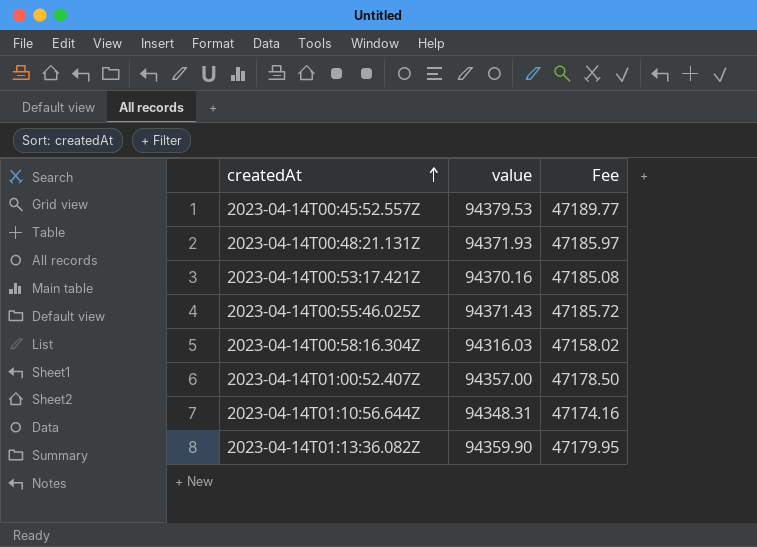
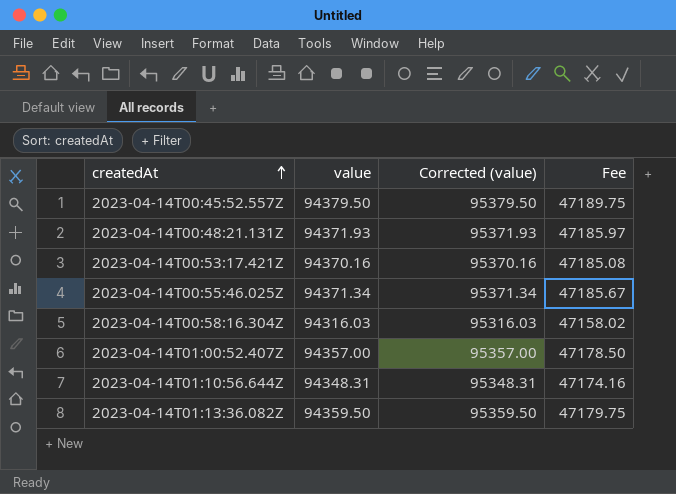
column Corrected (value) | formula: none -> [value] + 1000
2023-04-14T00:45:52.557Z | value: 94379.53 -> 94379.50
2023-04-14T00:45:52.557Z | Fee: 47189.77 -> 47189.75
2023-04-14T00:55:46.025Z | value: 94371.43 -> 94371.34
2023-04-14T00:55:46.025Z | Fee: 47185.72 -> 47185.67
2023-04-14T01:13:36.082Z | value: 94359.90 -> 94359.50
2023-04-14T01:13:36.082Z | Fee: 47179.95 -> 47179.75

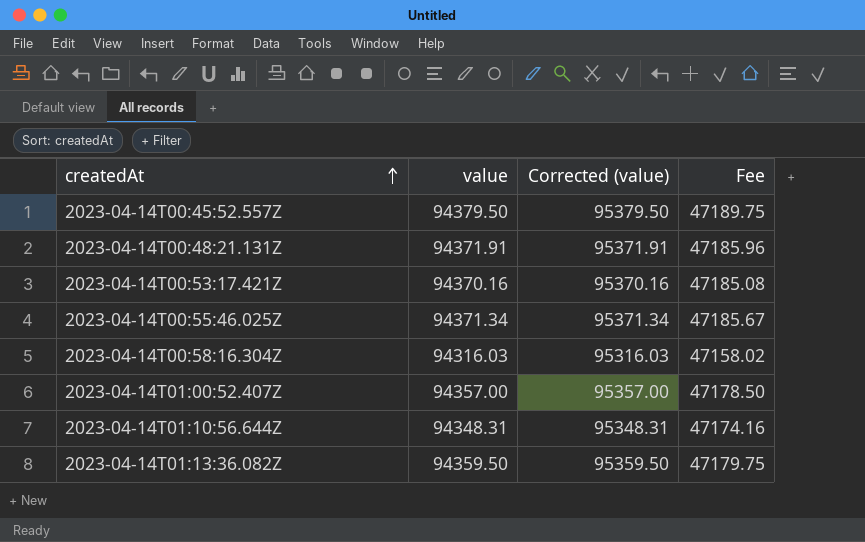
2023-04-14T00:48:21.131Z | value: 94371.93 -> 94371.91
2023-04-14T00:48:21.131Z | Corrected (value): 95371.93 -> 95371.91
2023-04-14T00:48:21.131Z | Fee: 47185.97 -> 47185.96

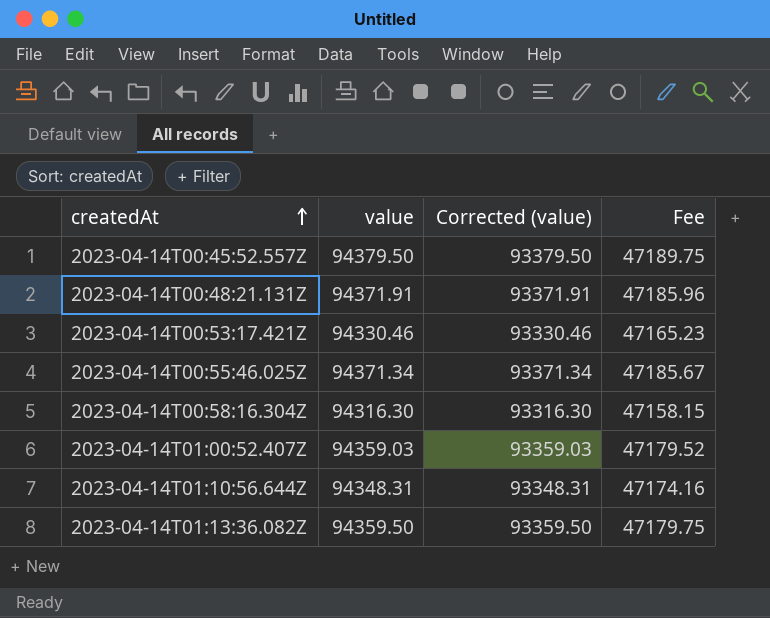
column Corrected (value) | formula: [value] + 1000 -> [value] - 1000
2023-04-14T00:53:17.421Z | value: 94370.16 -> 94330.46
2023-04-14T00:53:17.421Z | Fee: 47185.08 -> 47165.23
2023-04-14T00:58:16.304Z | value: 94316.03 -> 94316.30
2023-04-14T00:58:16.304Z | Fee: 47158.02 -> 47158.15
2023-04-14T01:00:52.407Z | value: 94357.00 -> 94359.03
2023-04-14T01:00:52.407Z | Fee: 47178.50 -> 47179.52

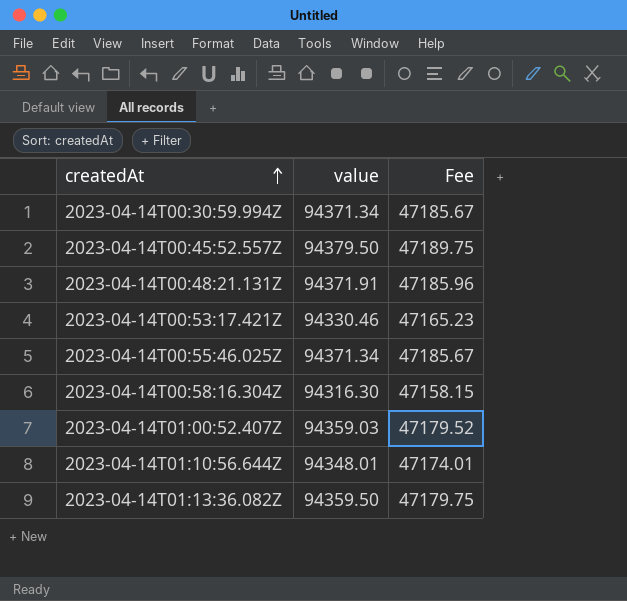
column Corrected (value) | formula: [value] - 1000 -> none
row 2023-04-14T00:30:59.994Z: none -> 94371.34 | 47185.67
2023-04-14T01:10:56.644Z | value: 94348.31 -> 94348.01
2023-04-14T01:10:56.644Z | Fee: 47174.16 -> 47174.01

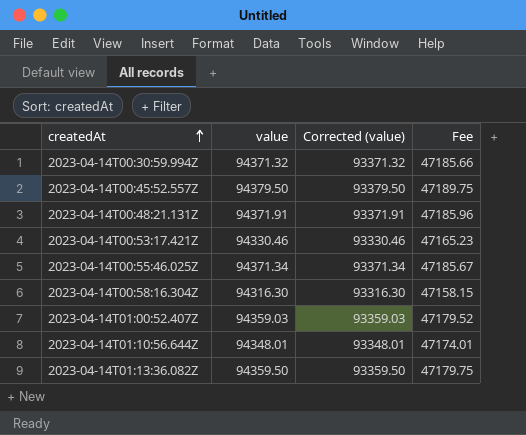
column Corrected (value) | formula: none -> [value] - 1000
2023-04-14T00:30:59.994Z | value: 94371.34 -> 94371.32
2023-04-14T00:30:59.994Z | Fee: 47185.67 -> 47185.66

